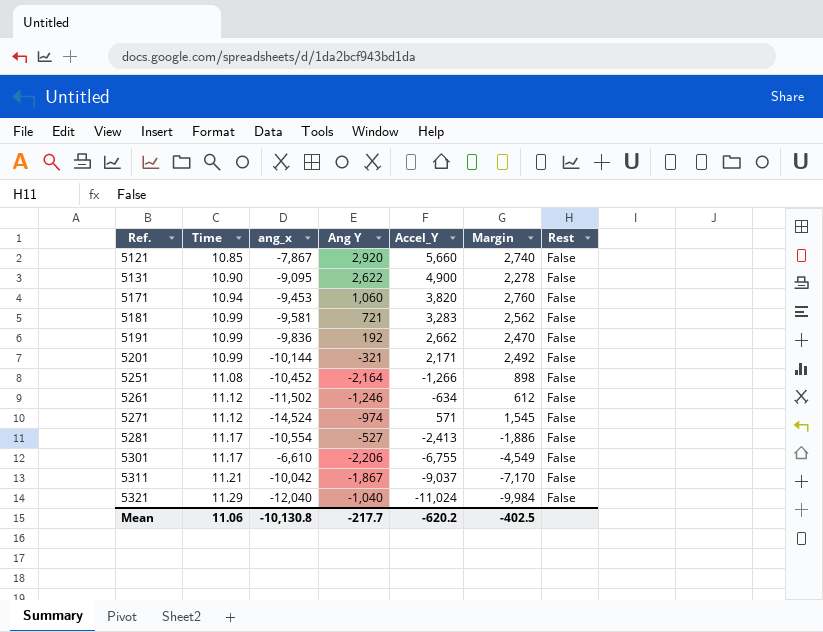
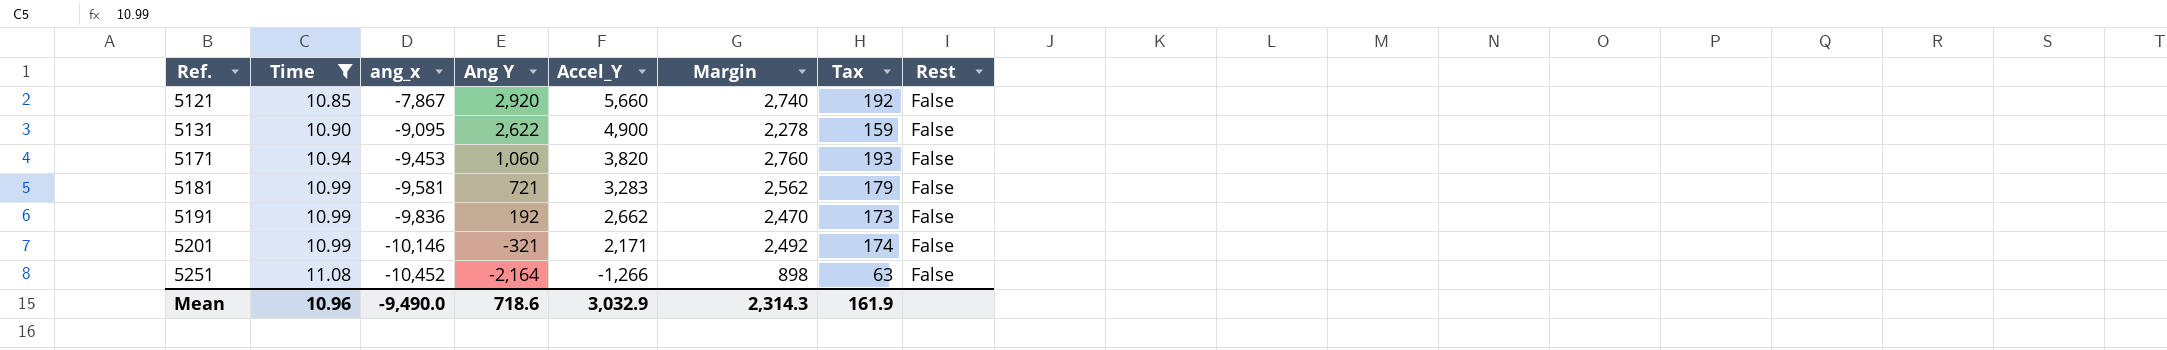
filter: none -> Time <= 11.08
column Tax | formula: none -> [Margin] * 0.07
5201 | ang_x: -10,144 -> -10,146
Mean | Time: 11.06 -> 10.96
Mean | ang_x: -10,130.8 -> -9,490.0
Mean | Ang Y: -217.7 -> 718.6
Mean | Accel_Y: -620.2 -> 3,032.9
Mean | Margin: -402.5 -> 2,314.3

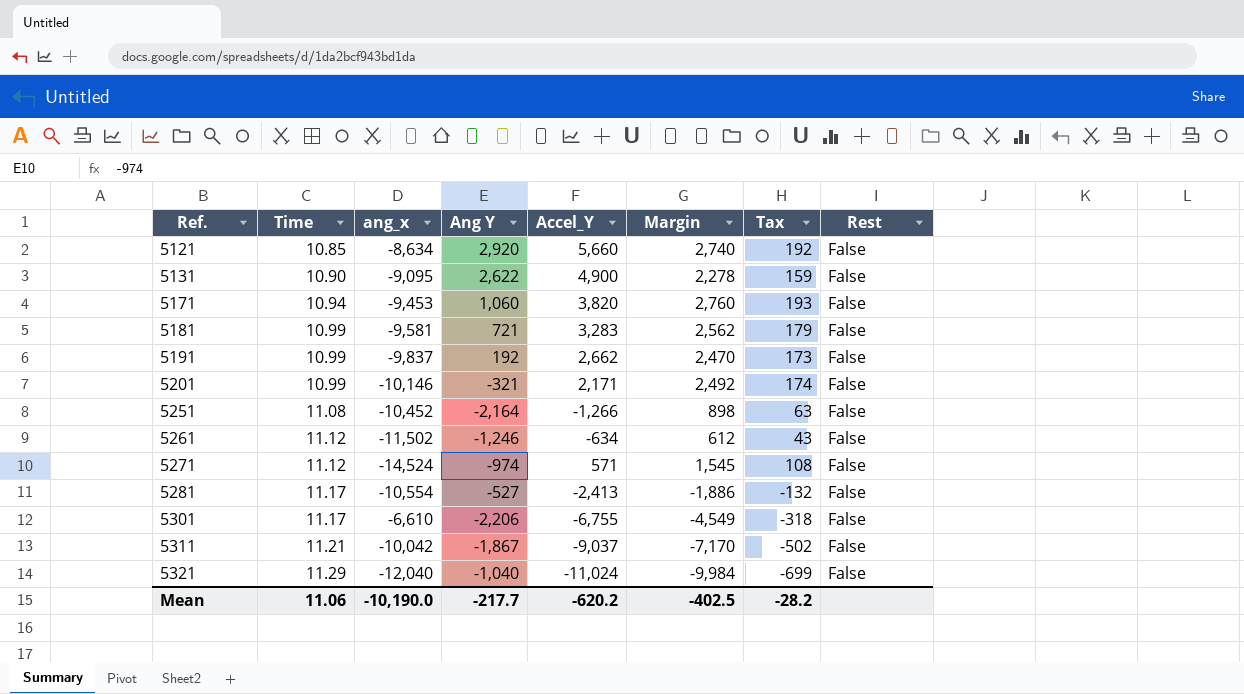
filter: Time <= 11.08 -> none
5121 | ang_x: -7,867 -> -8,634
5191 | ang_x: -9,836 -> -9,837
Mean | Time: 10.96 -> 11.06
Mean | ang_x: -9,490.0 -> -10,190.0
Mean | Ang Y: 718.6 -> -217.7
Mean | Accel_Y: 3,032.9 -> -620.2
Mean | Margin: 2,314.3 -> -402.5
Mean | Tax: 161.9 -> -28.2

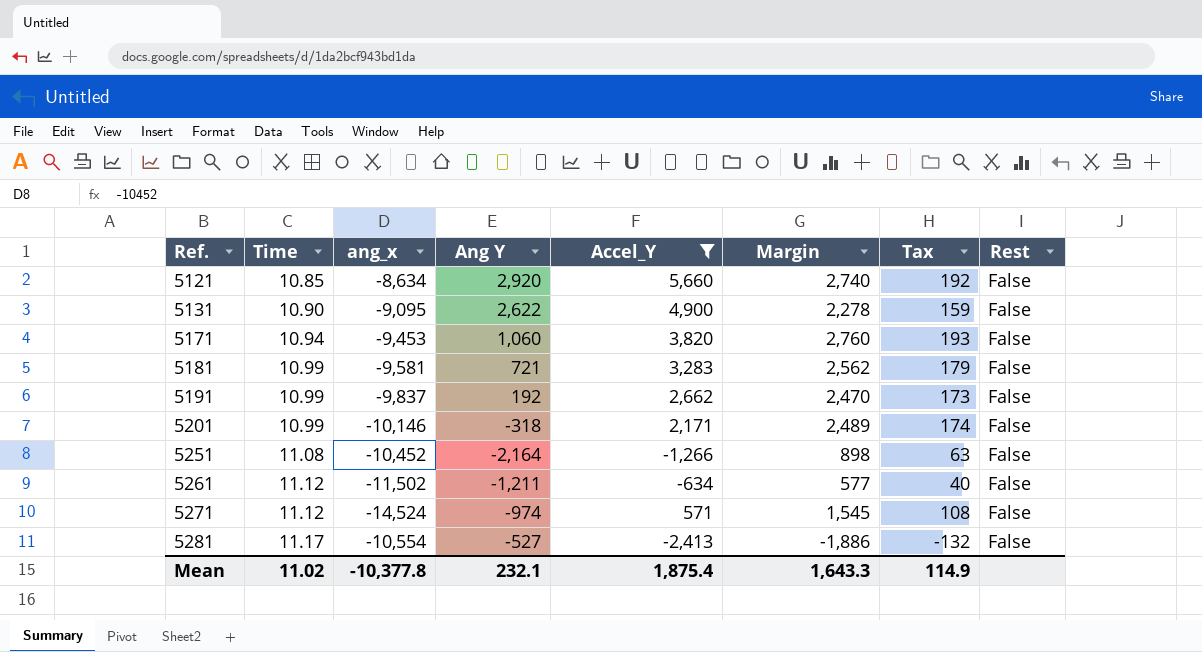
filter: none -> Accel_Y >= -2,413
5201 | Ang Y: -321 -> -318
5201 | Margin: 2,492 -> 2,489
5261 | Ang Y: -1,246 -> -1,211
5261 | Margin: 612 -> 577
5261 | Tax: 43 -> 40
Mean | Time: 11.06 -> 11.02
Mean | ang_x: -10,190.0 -> -10,377.8
Mean | Ang Y: -217.7 -> 232.1
Mean | Accel_Y: -620.2 -> 1,875.4
Mean | Margin: -402.5 -> 1,643.3
Mean | Tax: -28.2 -> 114.9

